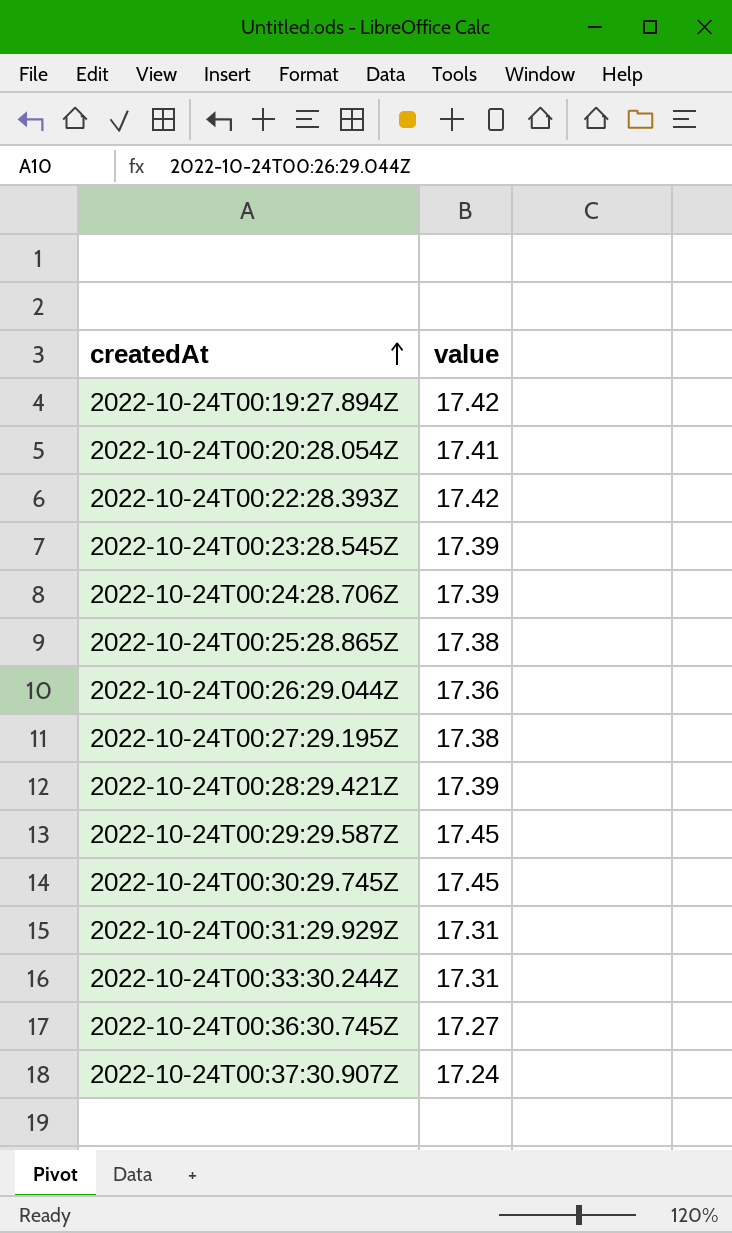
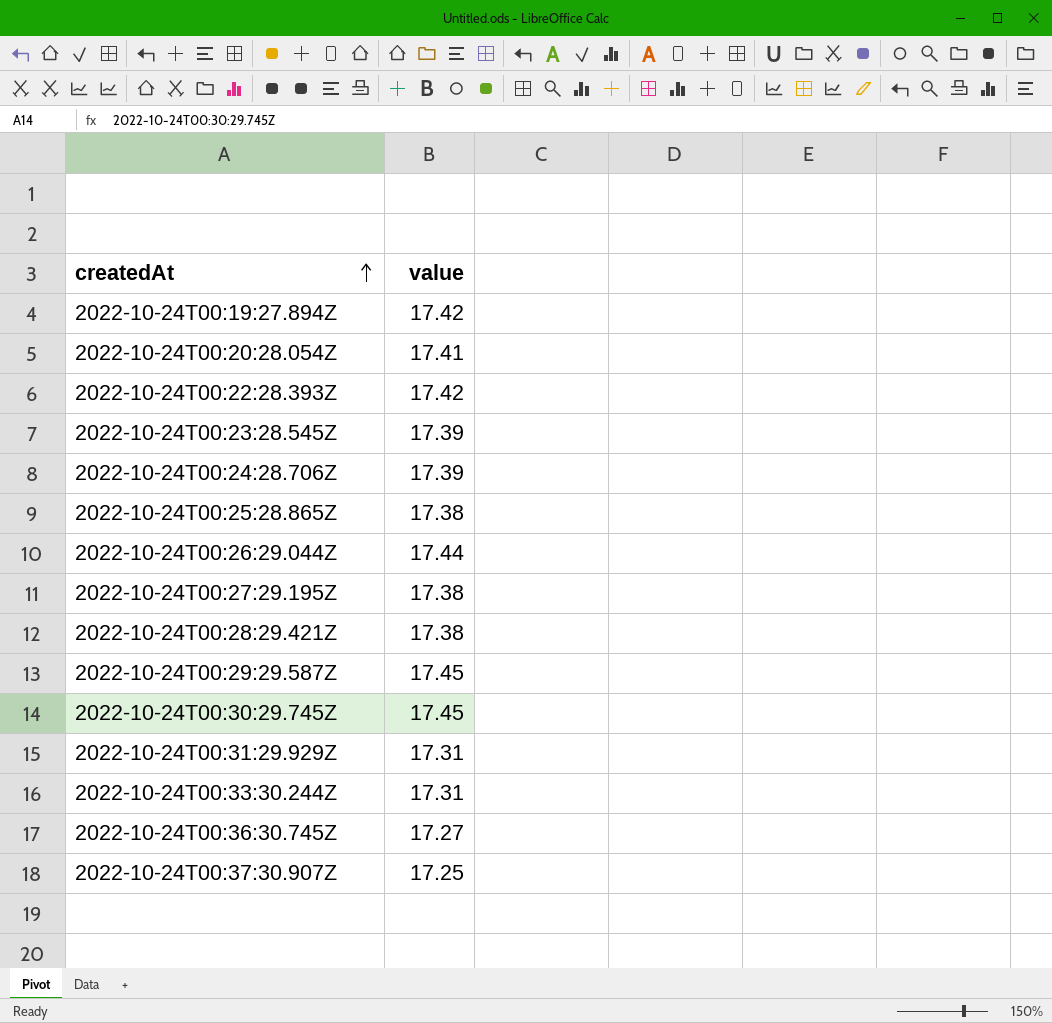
2022-10-24T00:26:29.044Z | value: 17.36 -> 17.44
2022-10-24T00:28:29.421Z | value: 17.39 -> 17.38
2022-10-24T00:37:30.907Z | value: 17.24 -> 17.25

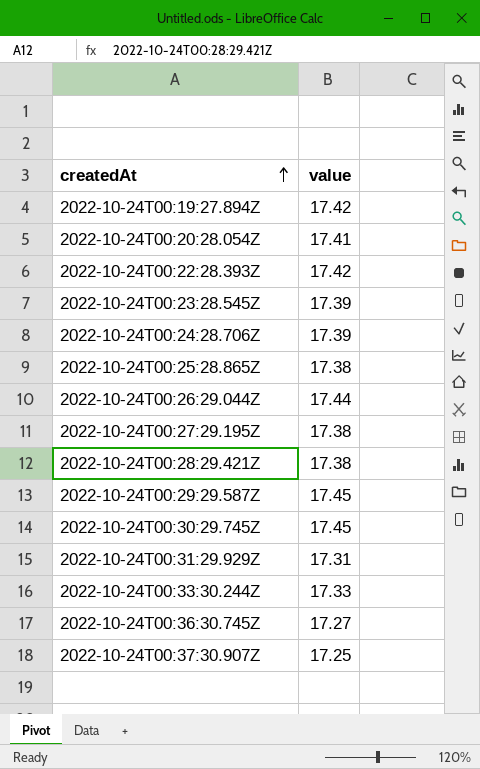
2022-10-24T00:33:30.244Z | value: 17.31 -> 17.33

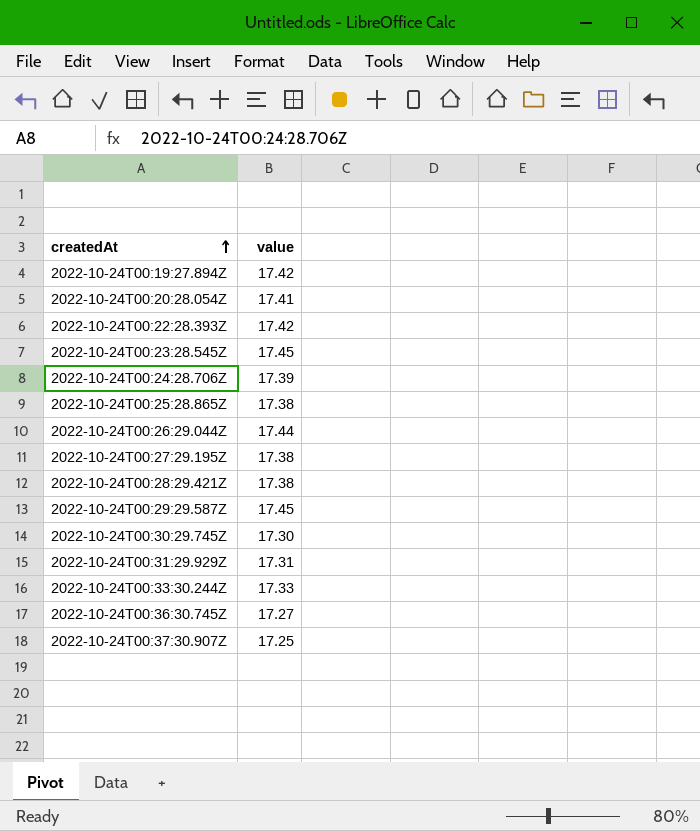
2022-10-24T00:23:28.545Z | value: 17.39 -> 17.45
2022-10-24T00:30:29.745Z | value: 17.45 -> 17.30

